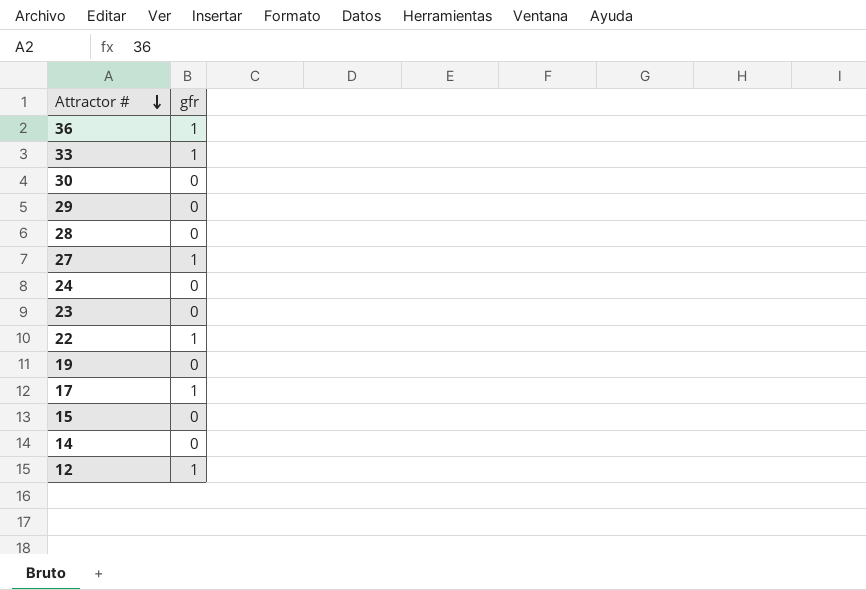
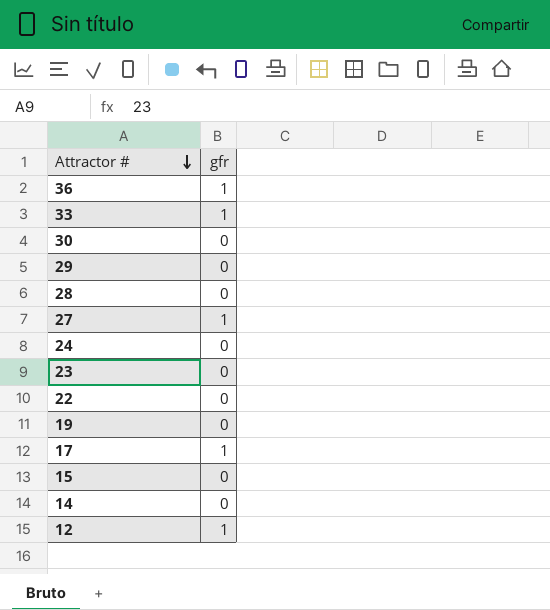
22 | gfr: 1 -> 0

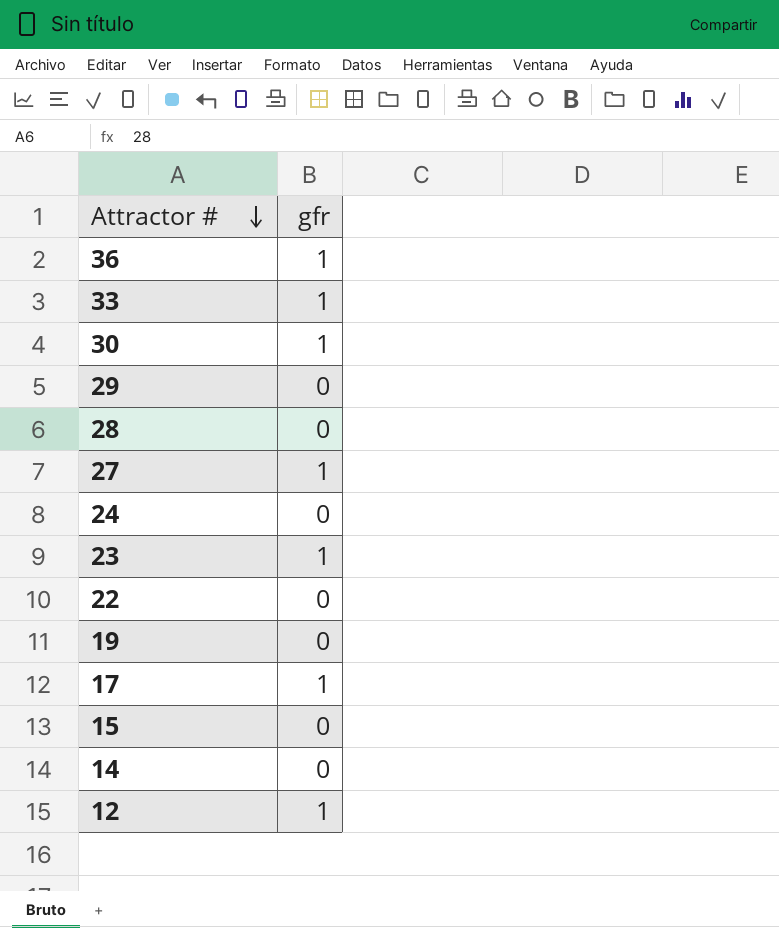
30 | gfr: 0 -> 1
23 | gfr: 0 -> 1

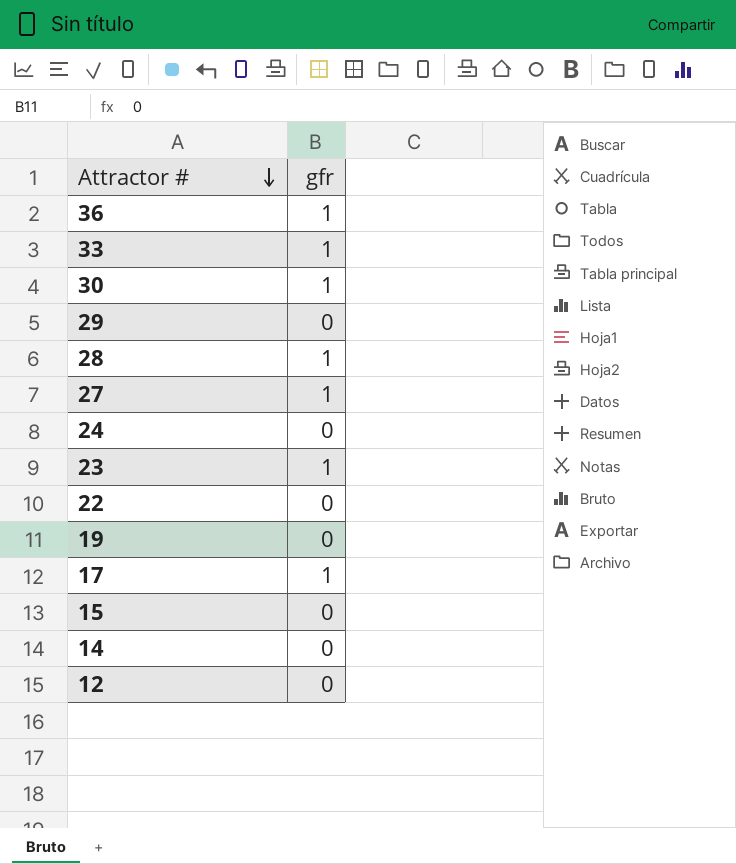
28 | gfr: 0 -> 1
12 | gfr: 1 -> 0

